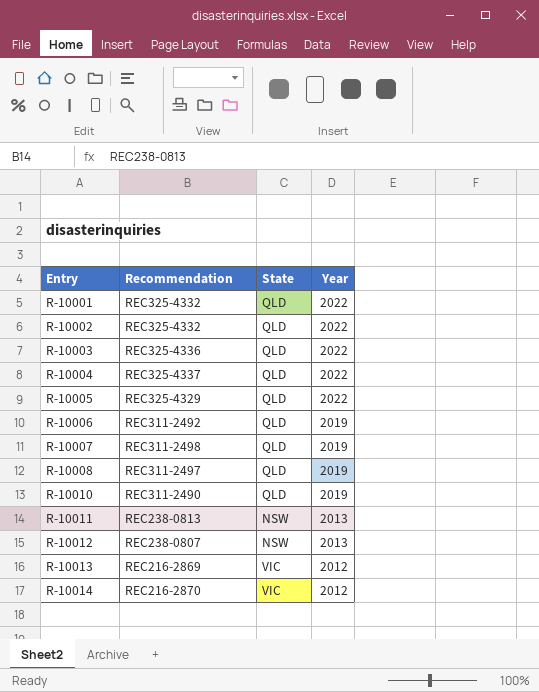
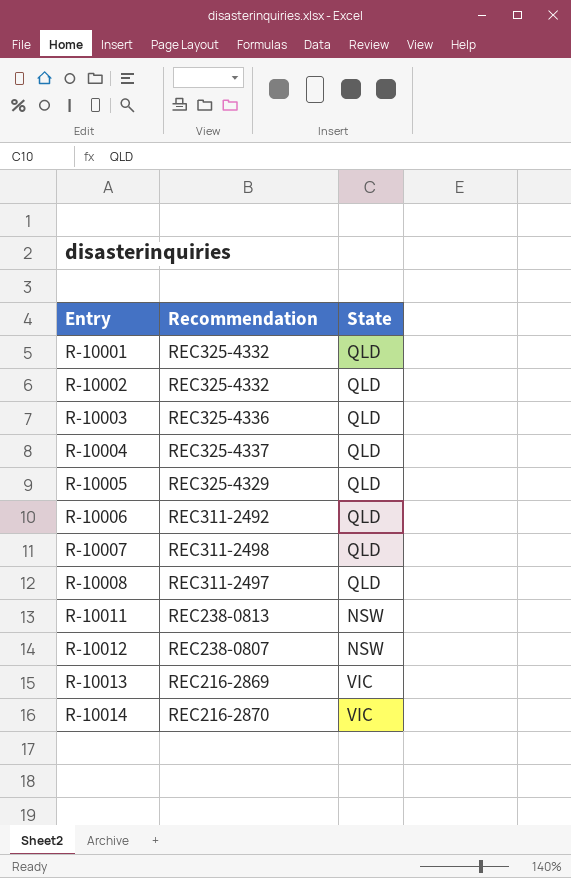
column Year | position: 4 -> none
row R-10010: REC311-2490 | QLD | 2019 -> none

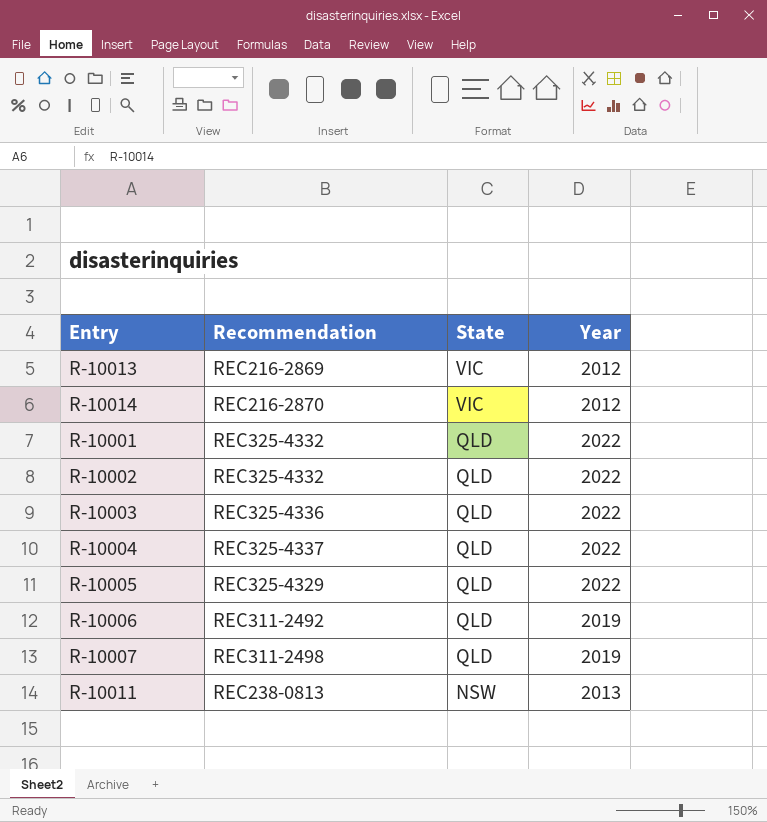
row order: Entry ascending -> State descending
column Year | position: none -> 4
row R-10008: REC311-2497 | QLD -> none
row R-10012: REC238-0807 | NSW -> none

